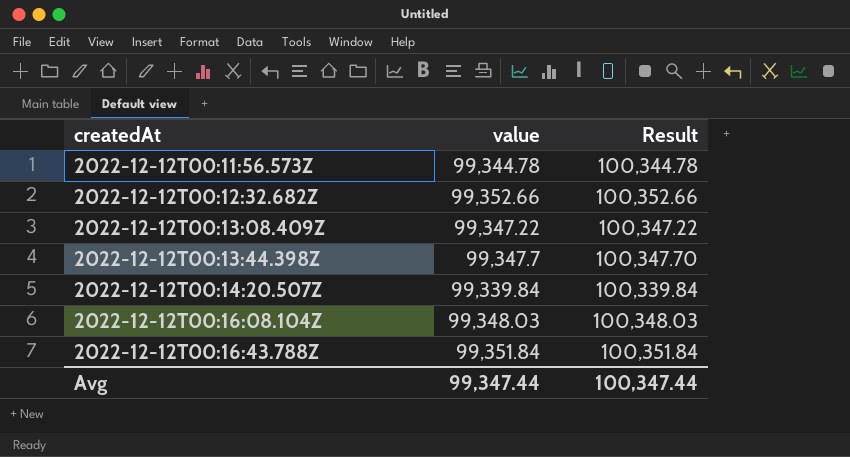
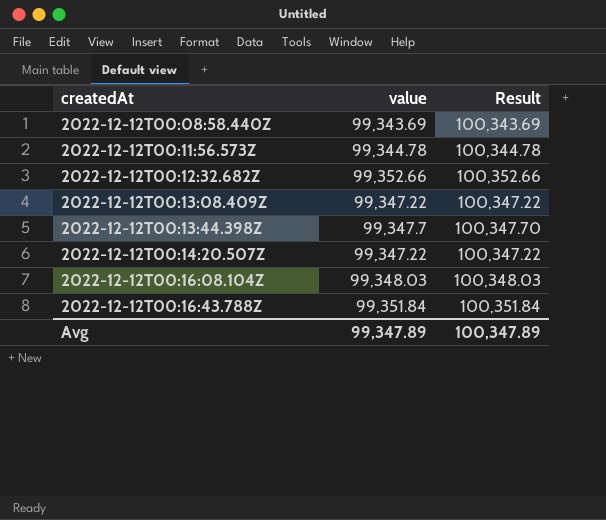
row 2022-12-12T00:08:58.440Z: none -> 99,343.69 | 100,343.69
2022-12-12T00:14:20.507Z | value: 99,339.84 -> 99,347.22
2022-12-12T00:14:20.507Z | Result: 100,339.84 -> 100,347.22
Avg | value: 99,347.44 -> 99,347.89
Avg | Result: 100,347.44 -> 100,347.89

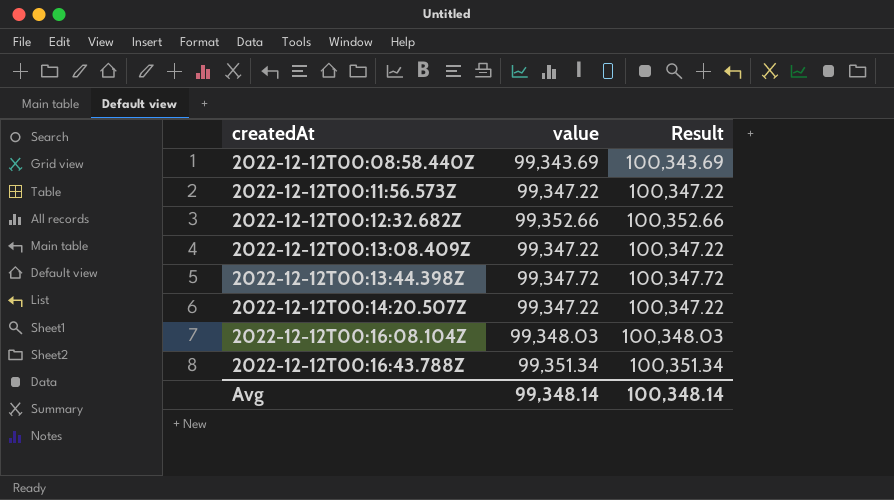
2022-12-12T00:11:56.573Z | value: 99,344.78 -> 99,347.22
2022-12-12T00:11:56.573Z | Result: 100,344.78 -> 100,347.22
2022-12-12T00:13:44.398Z | value: 99,347.7 -> 99,347.72
2022-12-12T00:13:44.398Z | Result: 100,347.70 -> 100,347.72
2022-12-12T00:16:43.788Z | value: 99,351.84 -> 99,351.34
2022-12-12T00:16:43.788Z | Result: 100,351.84 -> 100,351.34
Avg | value: 99,347.89 -> 99,348.14
Avg | Result: 100,347.89 -> 100,348.14

